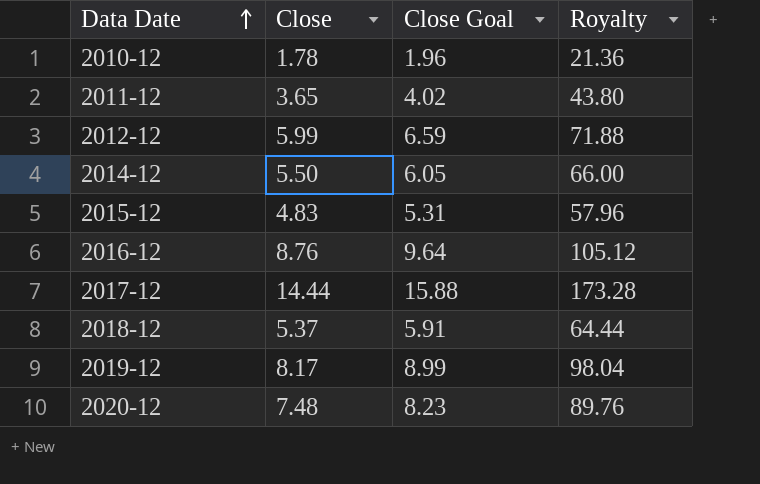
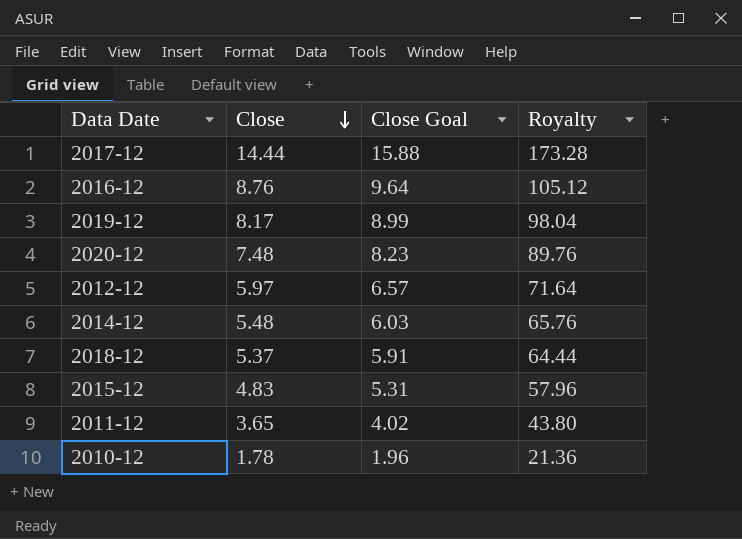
row order: Data Date ascending -> Close descending
2012-12 | Close: 5.99 -> 5.97
2012-12 | Close Goal: 6.59 -> 6.57
2012-12 | Royalty: 71.88 -> 71.64
2014-12 | Close: 5.50 -> 5.48
2014-12 | Close Goal: 6.05 -> 6.03
2014-12 | Royalty: 66.00 -> 65.76

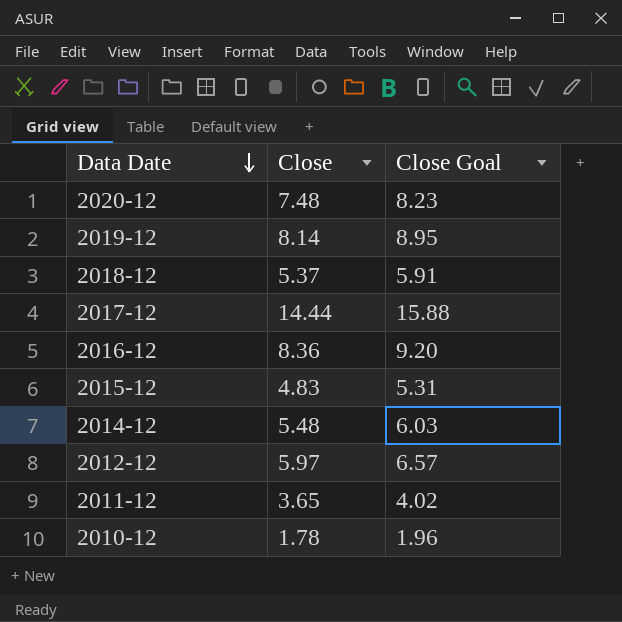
row order: Close descending -> Data Date descending
column Royalty | formula: [Close] * 12 -> none
2019-12 | Close: 8.17 -> 8.14
2019-12 | Close Goal: 8.99 -> 8.95
2016-12 | Close: 8.76 -> 8.36
2016-12 | Close Goal: 9.64 -> 9.20

